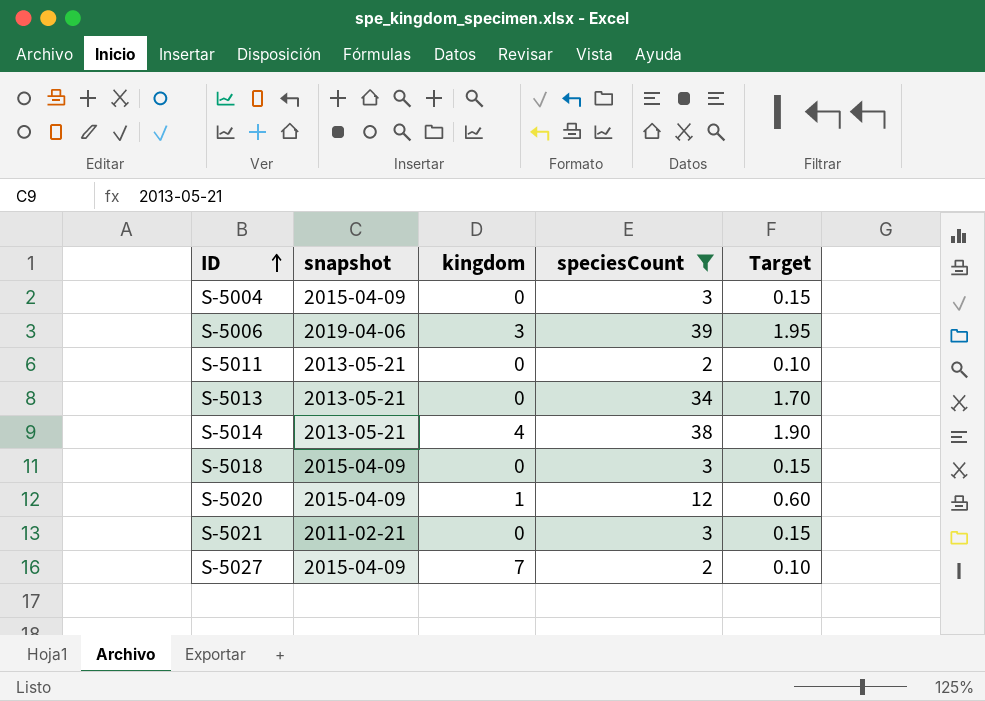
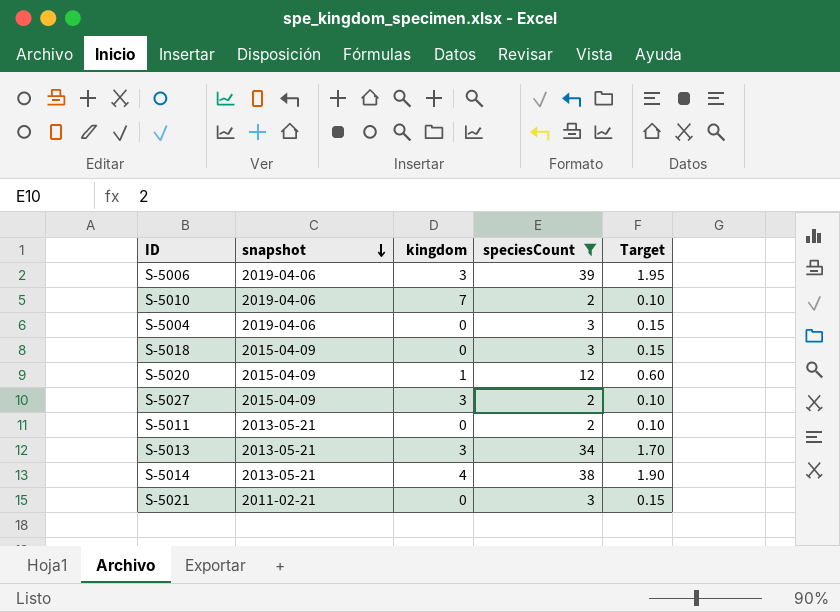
row order: ID ascending -> snapshot descending
row S-5010: none -> 2019-04-06 | 7 | 2 | 0.10
S-5004 | snapshot: 2015-04-09 -> 2019-04-06
S-5027 | kingdom: 7 -> 3
S-5013 | kingdom: 0 -> 3

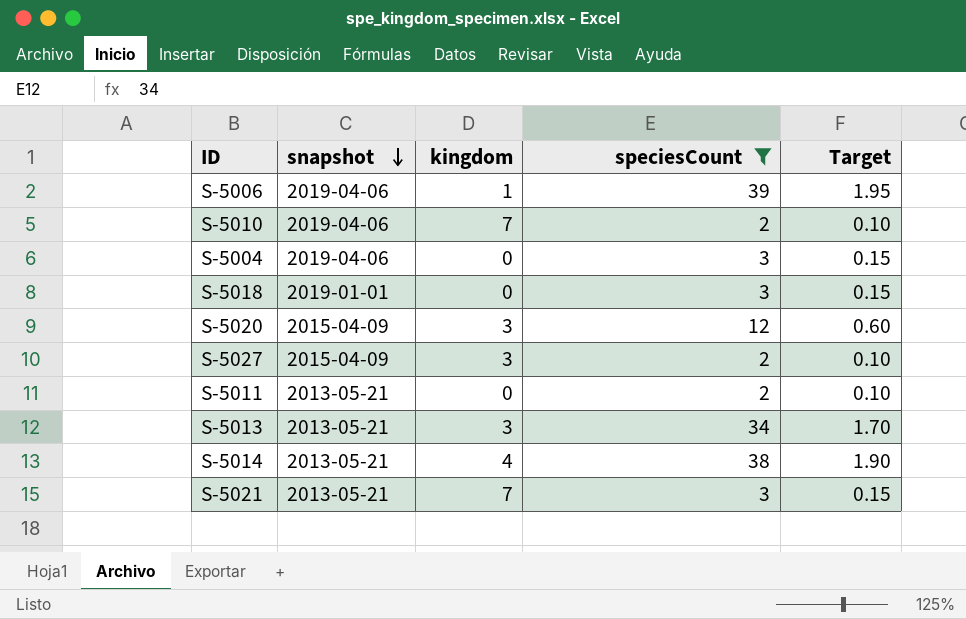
S-5006 | kingdom: 3 -> 1
S-5018 | snapshot: 2015-04-09 -> 2019-01-01
S-5020 | kingdom: 1 -> 3
S-5021 | snapshot: 2011-02-21 -> 2013-05-21
S-5021 | kingdom: 0 -> 7

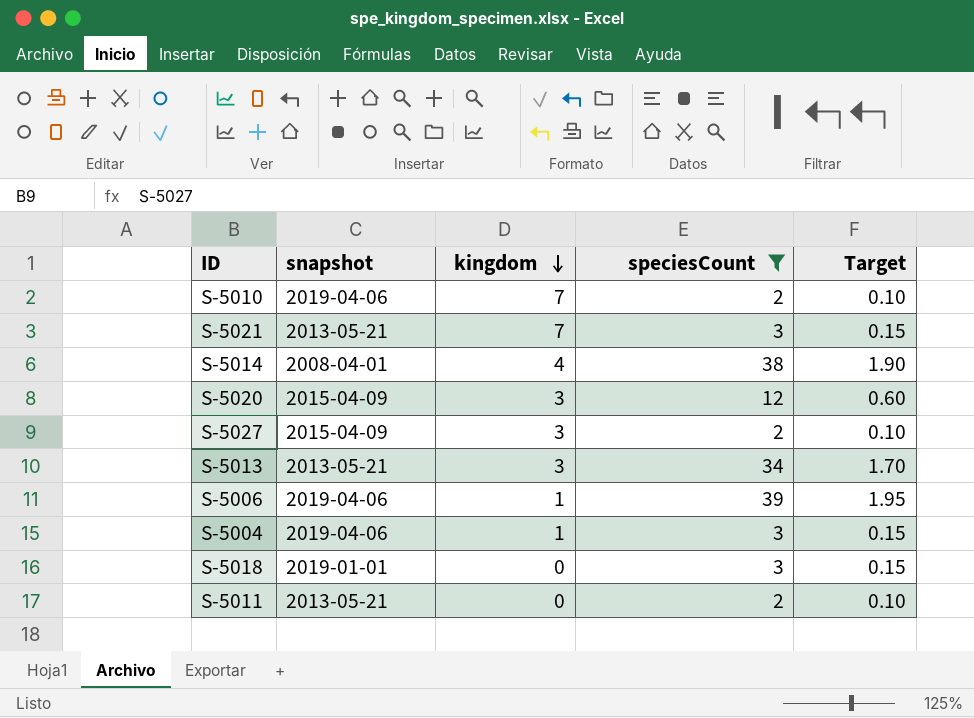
row order: snapshot descending -> kingdom descending
S-5014 | snapshot: 2013-05-21 -> 2008-04-01
S-5004 | kingdom: 0 -> 1

